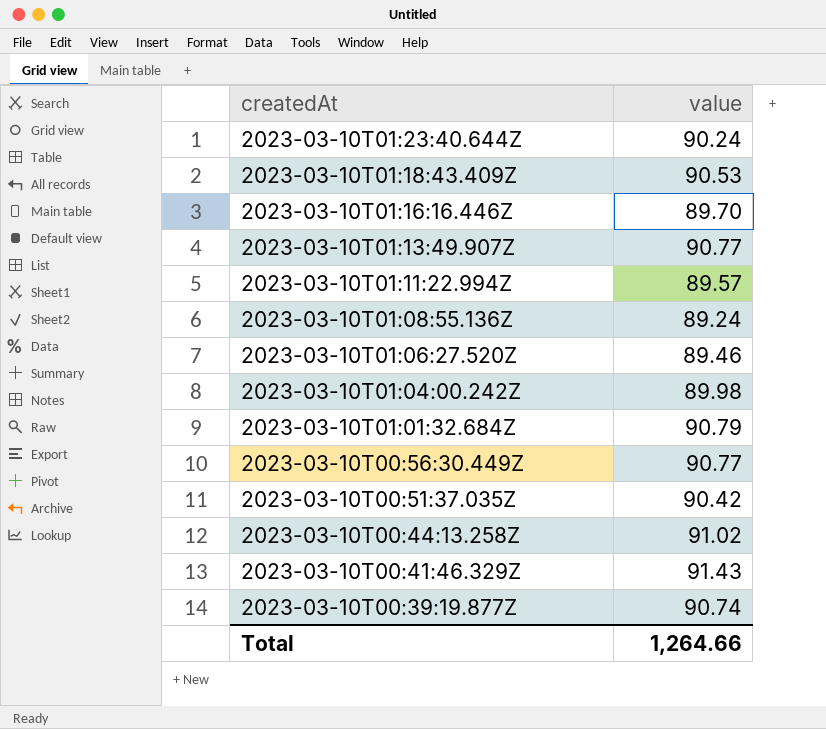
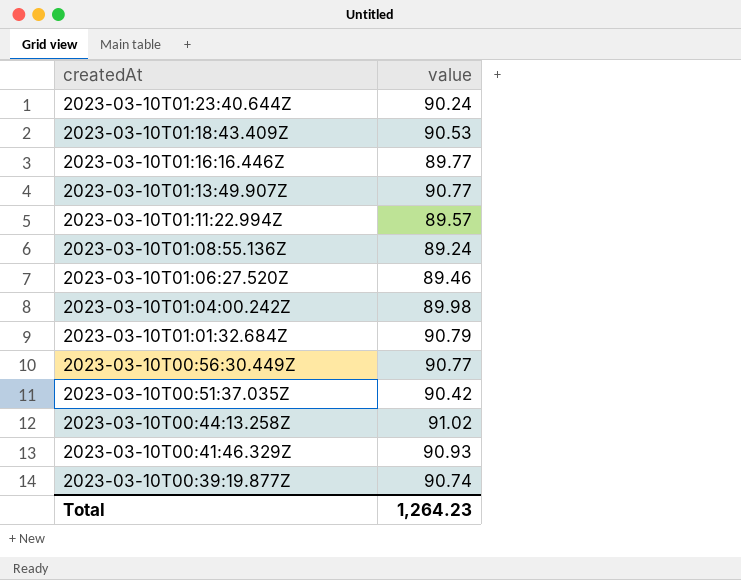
2023-03-10T01:16:16.446Z | value: 89.70 -> 89.77
2023-03-10T00:41:46.329Z | value: 91.43 -> 90.93
Total | value: 1,264.66 -> 1,264.23

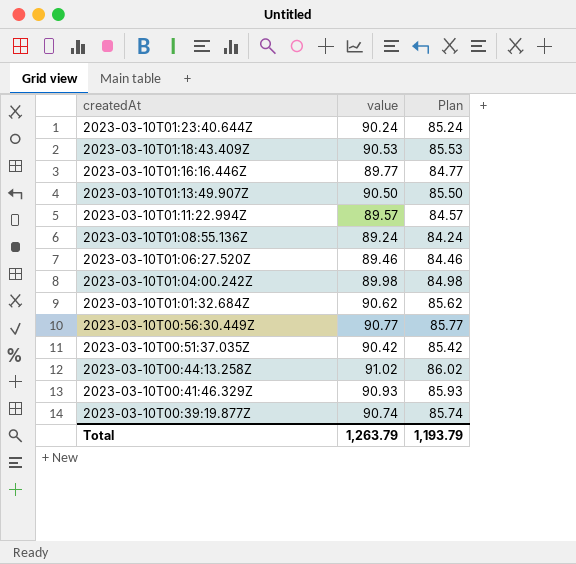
column Plan | formula: none -> [value] - 5
2023-03-10T01:13:49.907Z | value: 90.77 -> 90.50
2023-03-10T01:01:32.684Z | value: 90.79 -> 90.62
Total | value: 1,264.23 -> 1,263.79

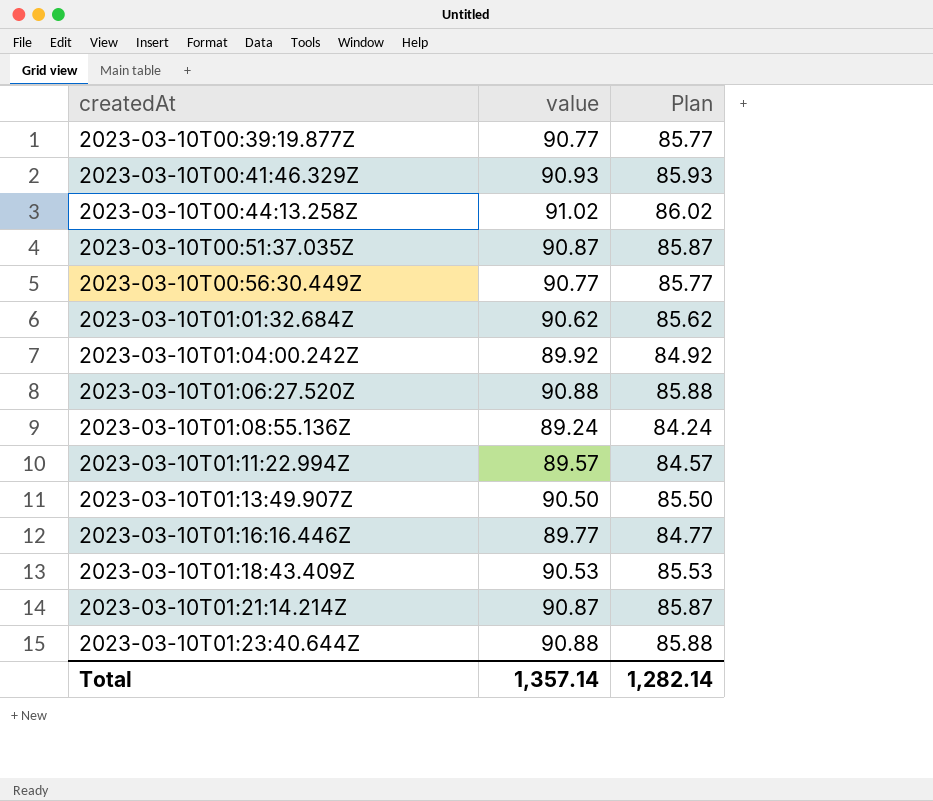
row order: createdAt descending -> createdAt ascending
2023-03-10T00:39:19.877Z | value: 90.74 -> 90.77
2023-03-10T00:39:19.877Z | Plan: 85.74 -> 85.77
2023-03-10T00:51:37.035Z | value: 90.42 -> 90.87
2023-03-10T00:51:37.035Z | Plan: 85.42 -> 85.87
2023-03-10T01:04:00.242Z | value: 89.98 -> 89.92
2023-03-10T01:04:00.242Z | Plan: 84.98 -> 84.92
2023-03-10T01:06:27.520Z | value: 89.46 -> 90.88
2023-03-10T01:06:27.520Z | Plan: 84.46 -> 85.88
row 2023-03-10T01:21:14.214Z: none -> 90.87 | 85.87
2023-03-10T01:23:40.644Z | value: 90.24 -> 90.88
2023-03-10T01:23:40.644Z | Plan: 85.24 -> 85.88
Total | value: 1,263.79 -> 1,357.14
Total | Plan: 1,193.79 -> 1,282.14

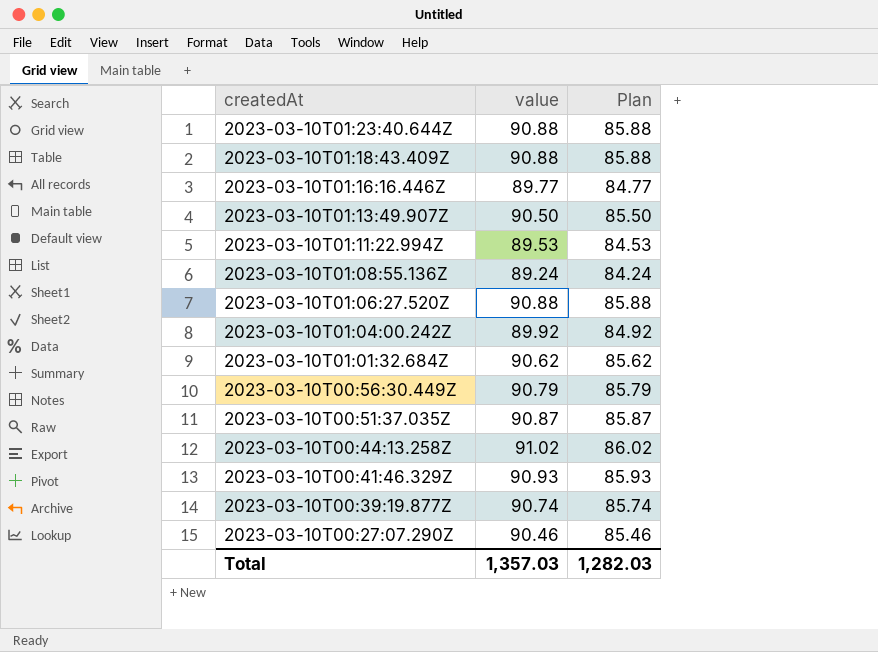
row order: createdAt ascending -> createdAt descending
row 2023-03-10T01:21:14.214Z: 90.87 | 85.87 -> none
2023-03-10T01:18:43.409Z | value: 90.53 -> 90.88
2023-03-10T01:18:43.409Z | Plan: 85.53 -> 85.88
2023-03-10T01:11:22.994Z | value: 89.57 -> 89.53
2023-03-10T01:11:22.994Z | Plan: 84.57 -> 84.53
2023-03-10T00:56:30.449Z | value: 90.77 -> 90.79
2023-03-10T00:56:30.449Z | Plan: 85.77 -> 85.79
2023-03-10T00:39:19.877Z | value: 90.77 -> 90.74
2023-03-10T00:39:19.877Z | Plan: 85.77 -> 85.74
row 2023-03-10T00:27:07.290Z: none -> 90.46 | 85.46
Total | value: 1,357.14 -> 1,357.03
Total | Plan: 1,282.14 -> 1,282.03

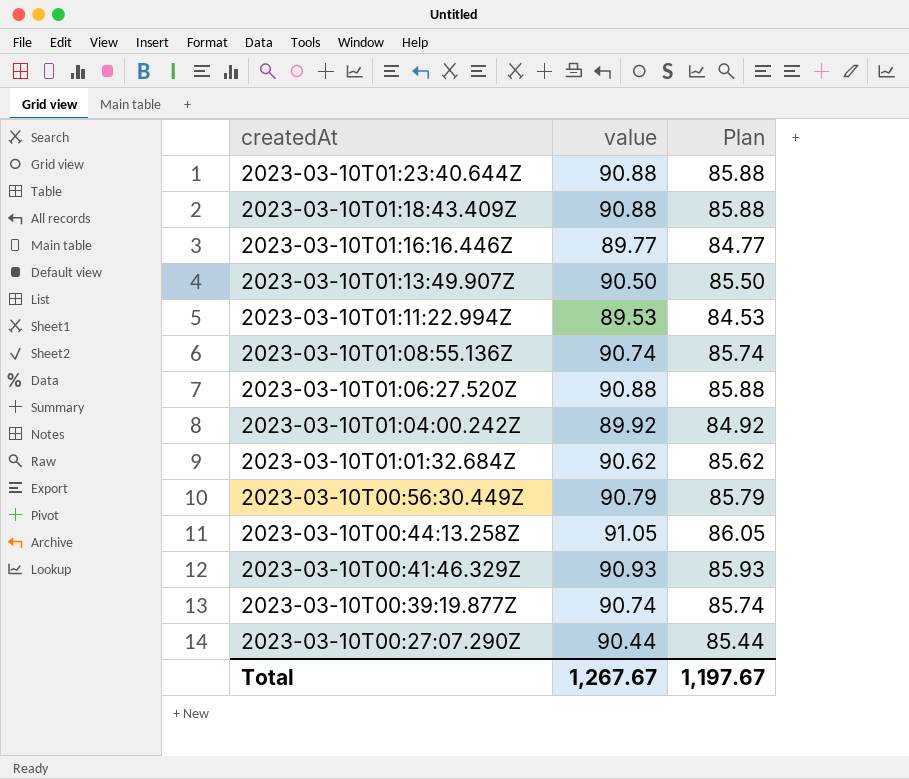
row 2023-03-10T00:51:37.035Z: 90.87 | 85.87 -> none
2023-03-10T01:08:55.136Z | value: 89.24 -> 90.74
2023-03-10T01:08:55.136Z | Plan: 84.24 -> 85.74
2023-03-10T00:44:13.258Z | value: 91.02 -> 91.05
2023-03-10T00:44:13.258Z | Plan: 86.02 -> 86.05
2023-03-10T00:27:07.290Z | value: 90.46 -> 90.44
2023-03-10T00:27:07.290Z | Plan: 85.46 -> 85.44
Total | value: 1,357.03 -> 1,267.67
Total | Plan: 1,282.03 -> 1,197.67

